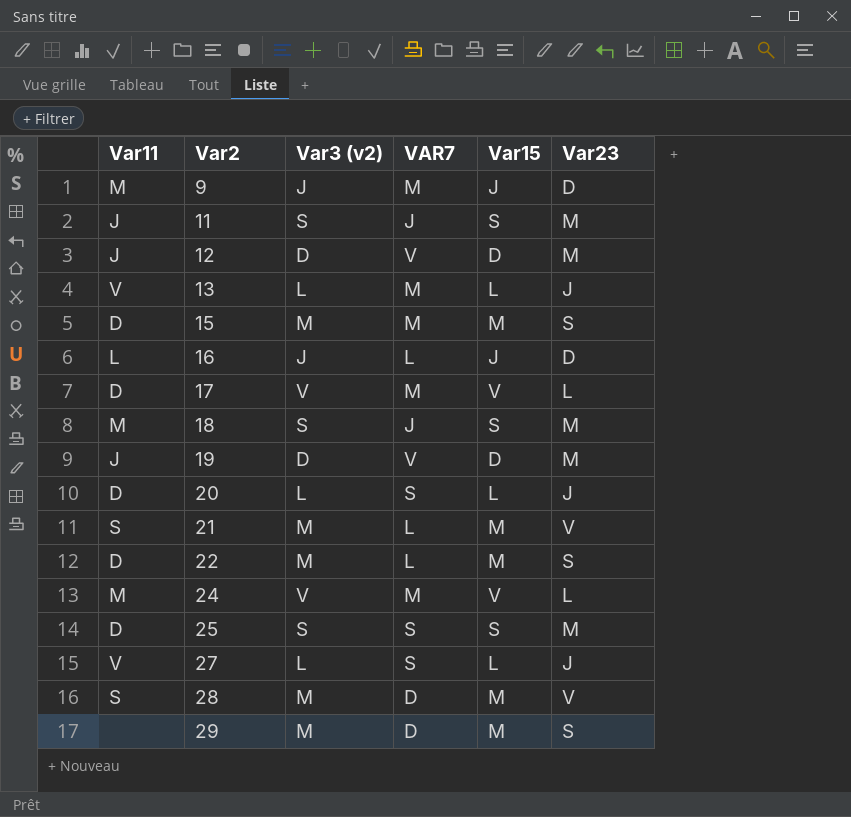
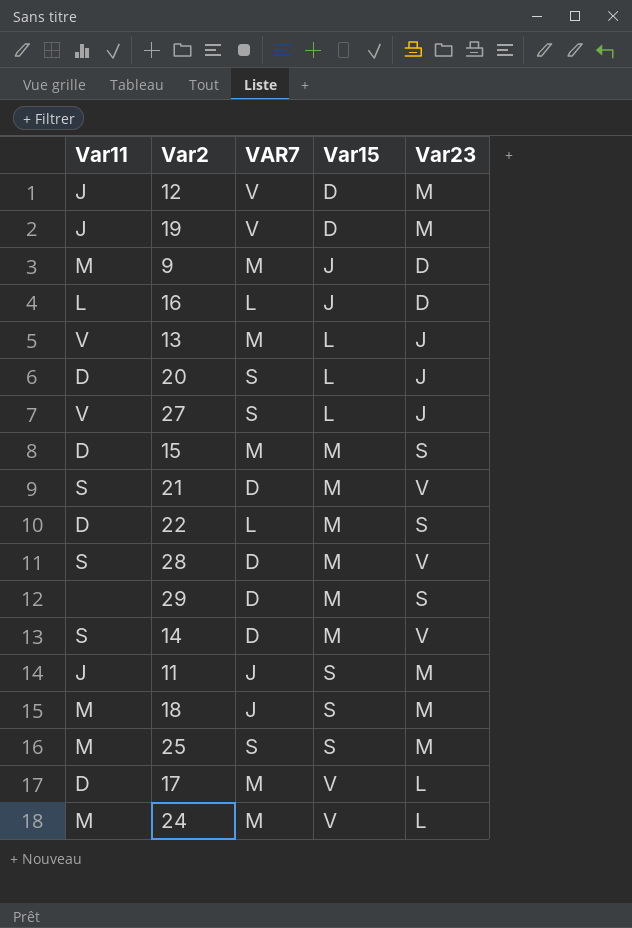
row order: Var2 ascending -> Var15 ascending
column Var3 (v2) | position: 3 -> none
21 | VAR7: L -> D
row 14: none -> S | D | M | V
25 | Var11: D -> M

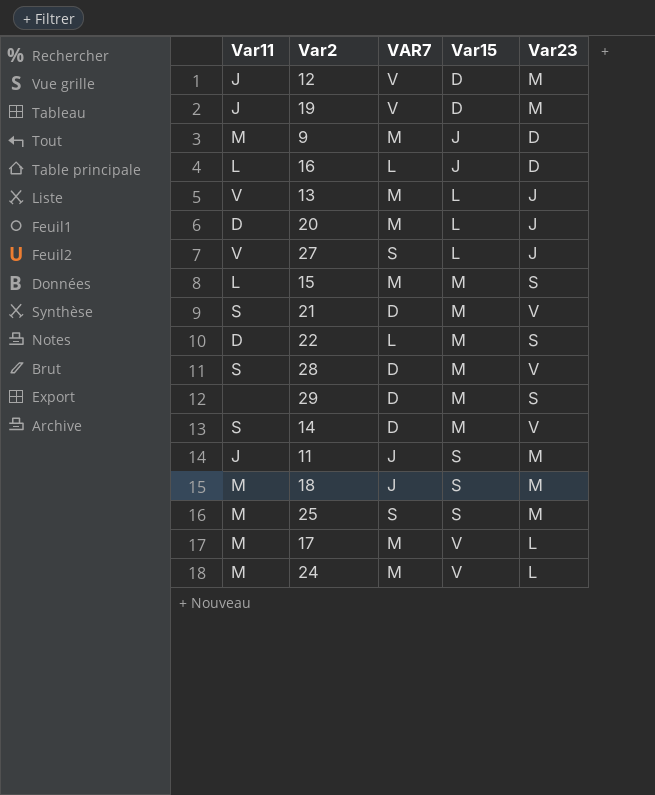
20 | VAR7: S -> M
15 | Var11: D -> L
17 | Var11: D -> M

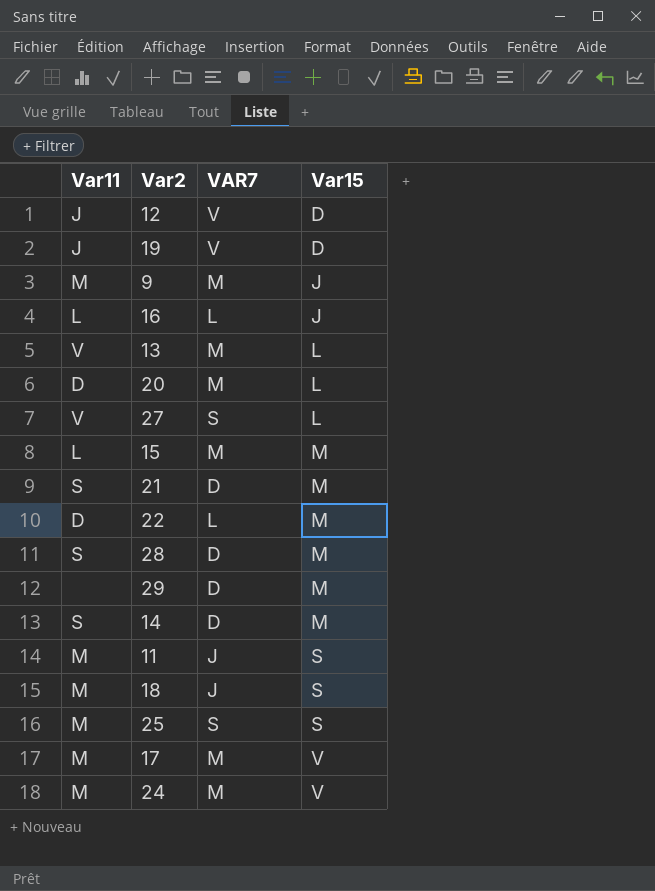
column Var23 | position: 5 -> none
11 | Var11: J -> M

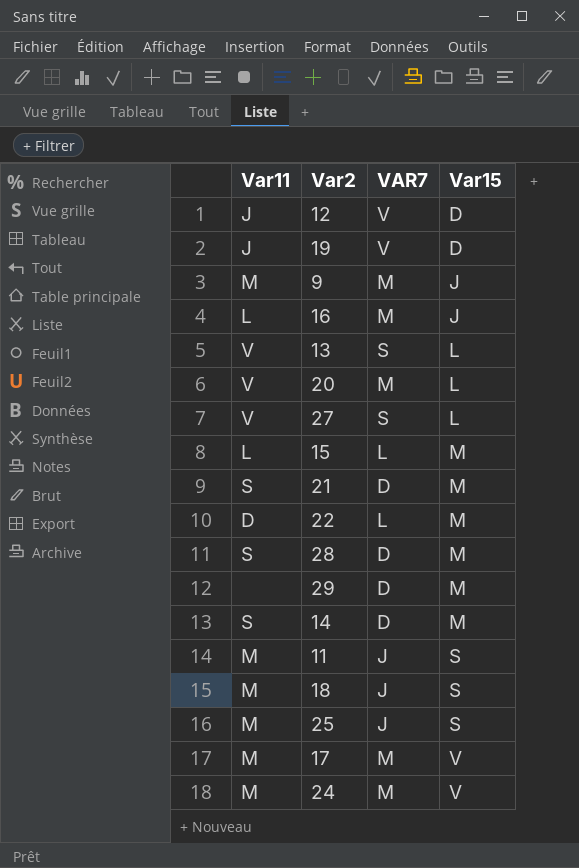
16 | VAR7: L -> M
13 | VAR7: M -> S
20 | Var11: D -> V
15 | VAR7: M -> L
25 | VAR7: S -> J

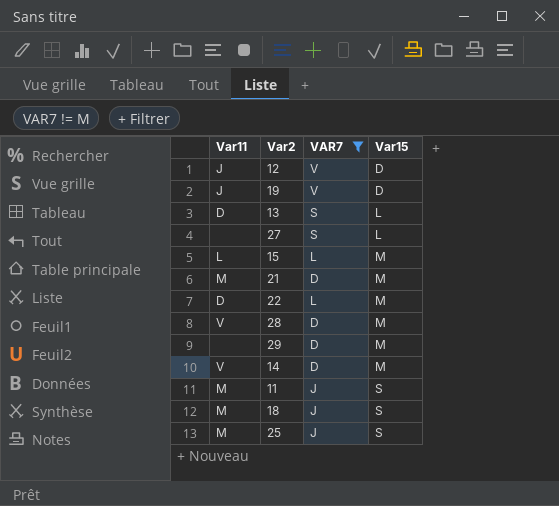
filter: none -> VAR7 != M
13 | Var11: V -> D
27 | Var11: V -> none
21 | Var11: S -> M
28 | Var11: S -> V
14 | Var11: S -> V

